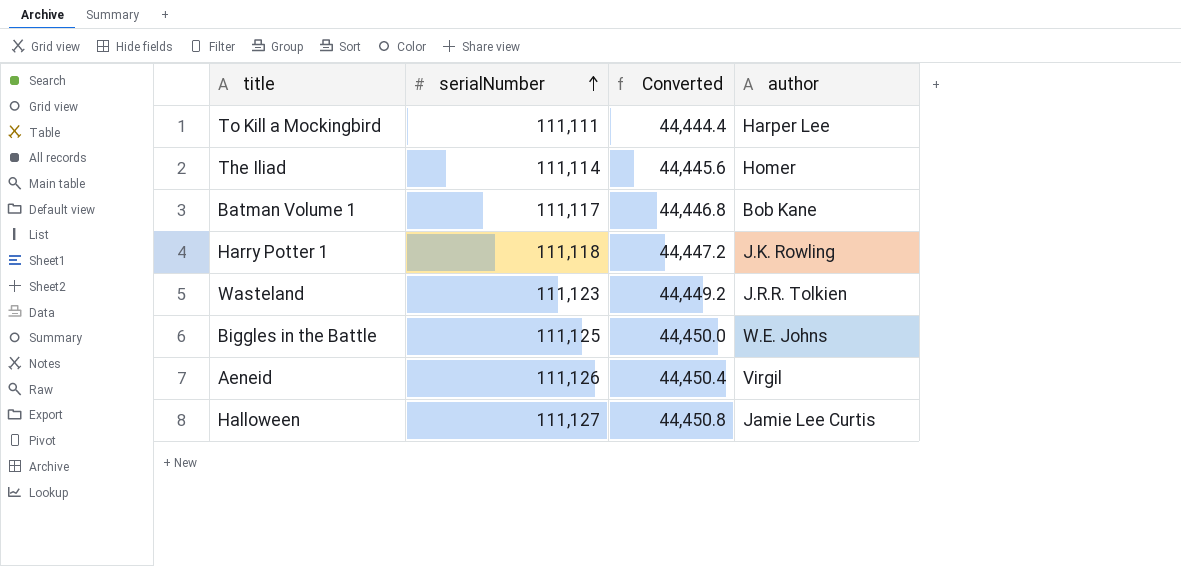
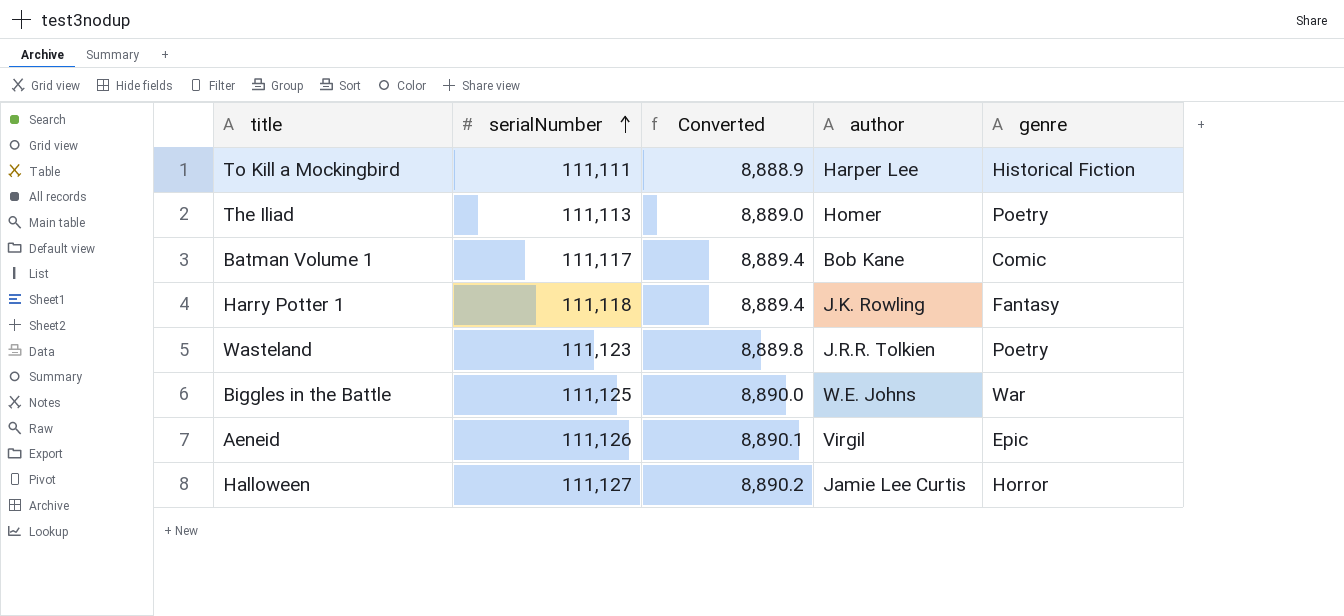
column Converted | formula: [serialNumber] * 0.4 -> [serialNumber] * 0.08
column genre | position: none -> 5
The Iliad | serialNumber: 111,114 -> 111,113

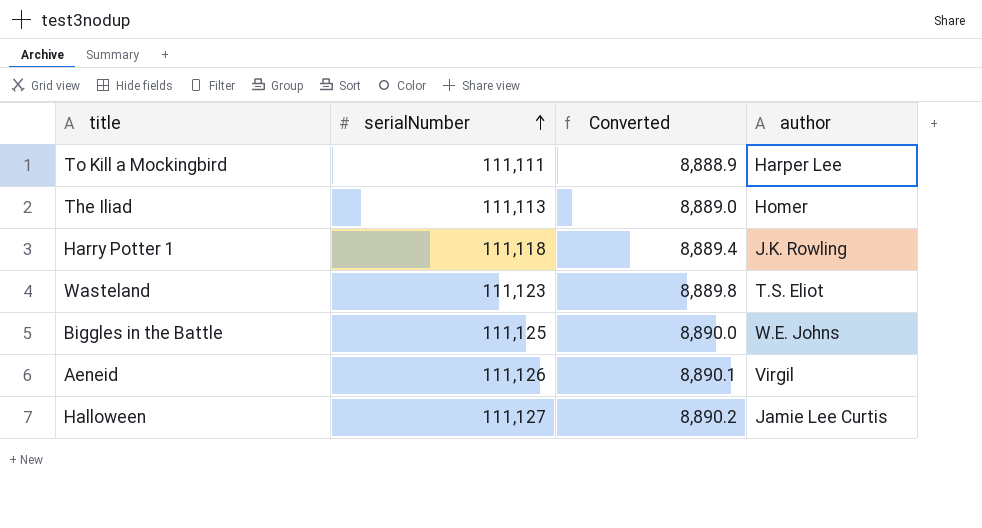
column genre | position: 5 -> none
row Batman Volume 1: 111,117 | 8,889.4 | Bob Kane | Comic -> none
Wasteland | author: J.R.R. Tolkien -> T.S. Eliot

